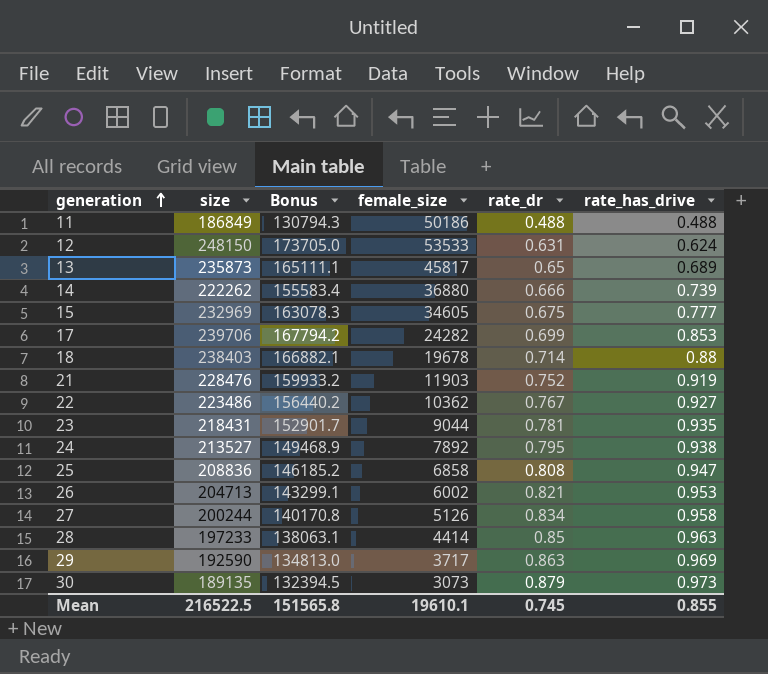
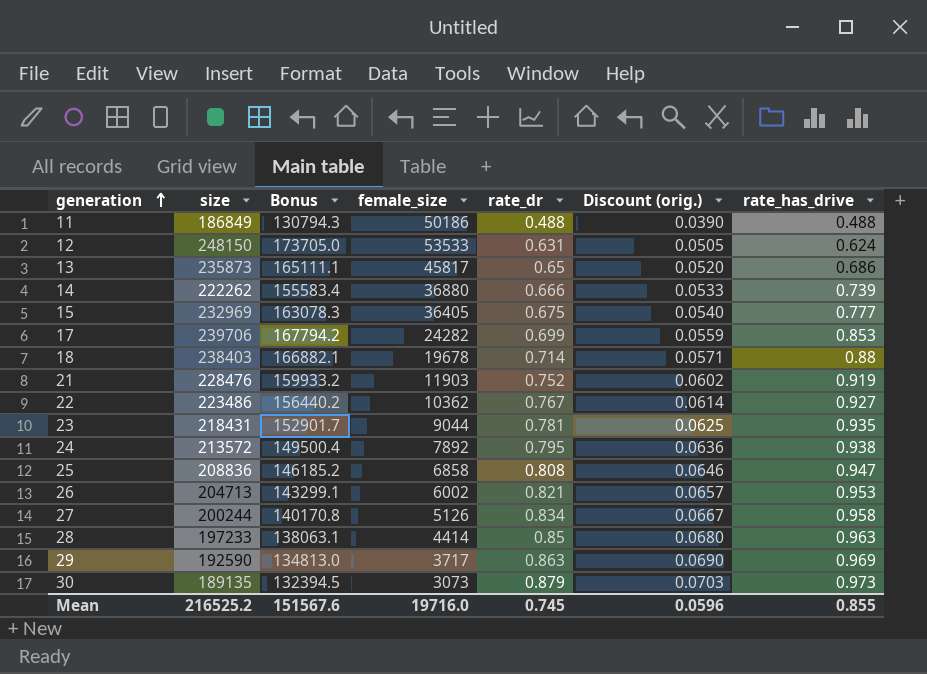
column Discount (orig.) | formula: none -> [rate_dr] * 0.08
13 | rate_has_drive: 0.689 -> 0.686
15 | female_size: 34605 -> 36405
24 | size: 213527 -> 213572
24 | Bonus: 149468.9 -> 149500.4
Mean | size: 216522.5 -> 216525.2
Mean | Bonus: 151565.8 -> 151567.6
Mean | female_size: 19610.1 -> 19716.0

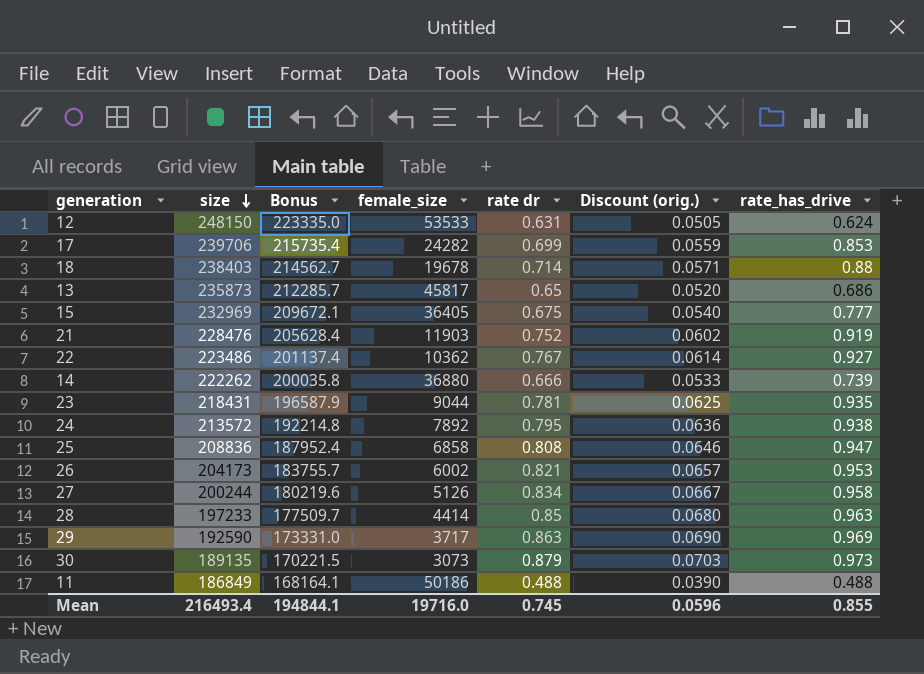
row order: generation ascending -> size descending
column Bonus | formula: [size] * 0.7 -> [size] * 0.9
column name: rate_dr -> rate dr
26 | size: 204713 -> 204173
Mean | size: 216525.2 -> 216493.4
Mean | Bonus: 151567.6 -> 194844.1

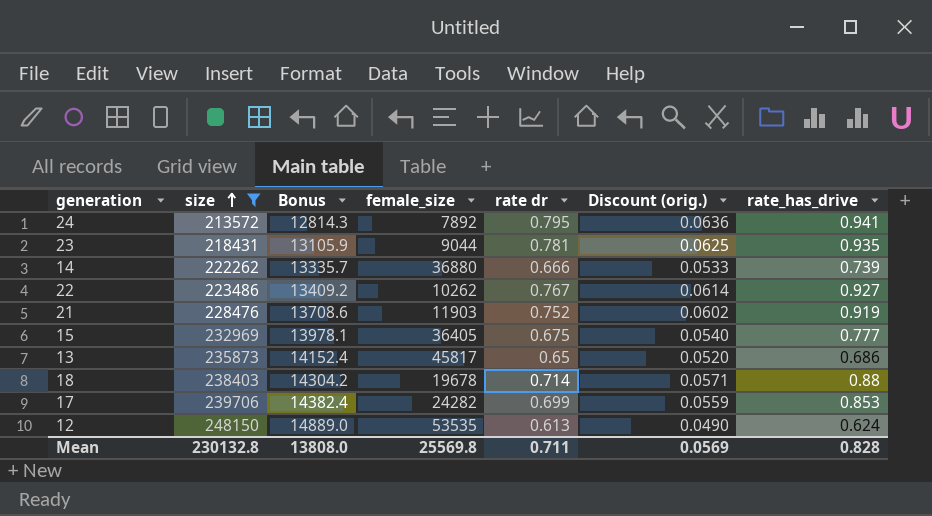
filter: none -> size >= 213572
row order: size descending -> size ascending
column Bonus | formula: [size] * 0.9 -> [size] * 0.06
24 | rate_has_drive: 0.938 -> 0.941
22 | female_size: 10362 -> 10262
12 | female_size: 53533 -> 53535
12 | rate dr: 0.631 -> 0.613
12 | Discount (orig.): 0.0505 -> 0.0490
Mean | size: 216493.4 -> 230132.8
Mean | Bonus: 194844.1 -> 13808.0
Mean | female_size: 19716.0 -> 25569.8
Mean | rate dr: 0.745 -> 0.711
Mean | Discount (orig.): 0.0596 -> 0.0569
Mean | rate_has_drive: 0.855 -> 0.828

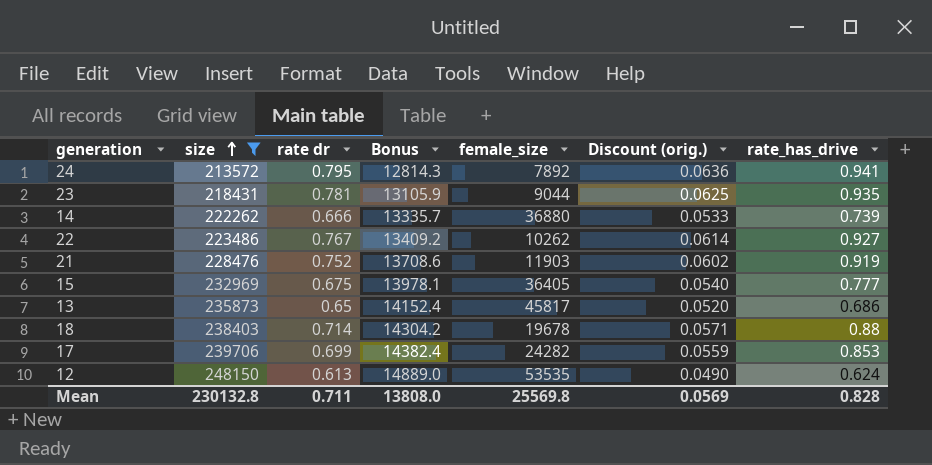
column rate dr | position: 5 -> 3

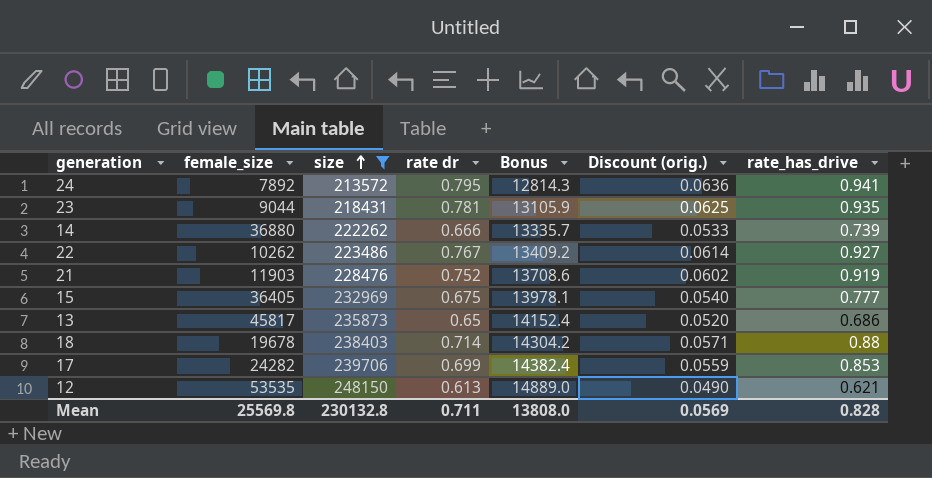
column female_size | position: 5 -> 2
12 | rate_has_drive: 0.624 -> 0.621

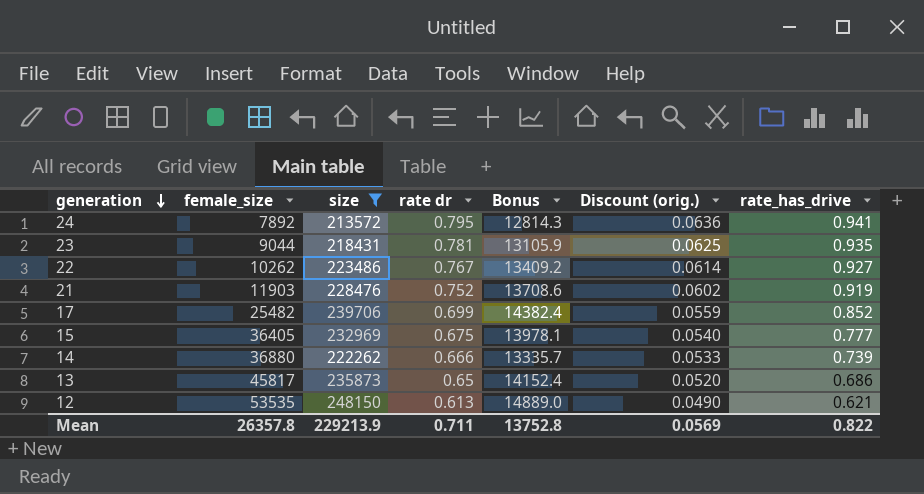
row order: size ascending -> generation descending
row 18: 19678 | 238403 | 0.714 | 14304.2 | 0.0571 | 0.88 -> none
17 | female_size: 24282 -> 25482
17 | rate_has_drive: 0.853 -> 0.852
Mean | female_size: 25569.8 -> 26357.8
Mean | size: 230132.8 -> 229213.9
Mean | Bonus: 13808.0 -> 13752.8
Mean | rate_has_drive: 0.828 -> 0.822

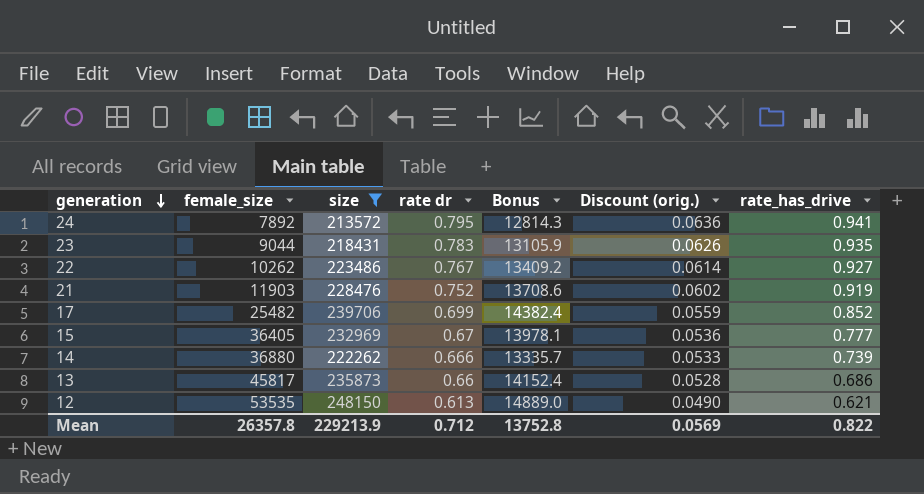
23 | rate dr: 0.781 -> 0.783
23 | Discount (orig.): 0.0625 -> 0.0626
15 | rate dr: 0.675 -> 0.67
15 | Discount (orig.): 0.0540 -> 0.0536
13 | rate dr: 0.65 -> 0.66
13 | Discount (orig.): 0.0520 -> 0.0528
Mean | rate dr: 0.711 -> 0.712

